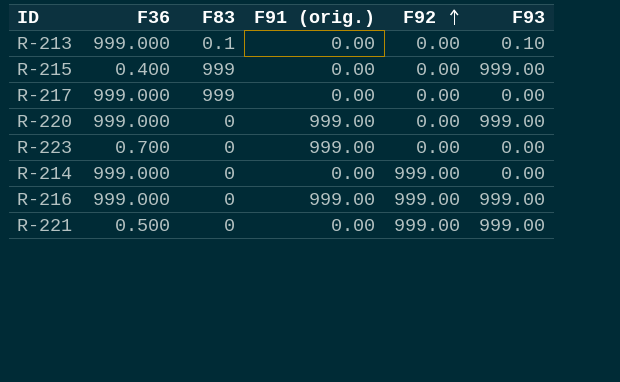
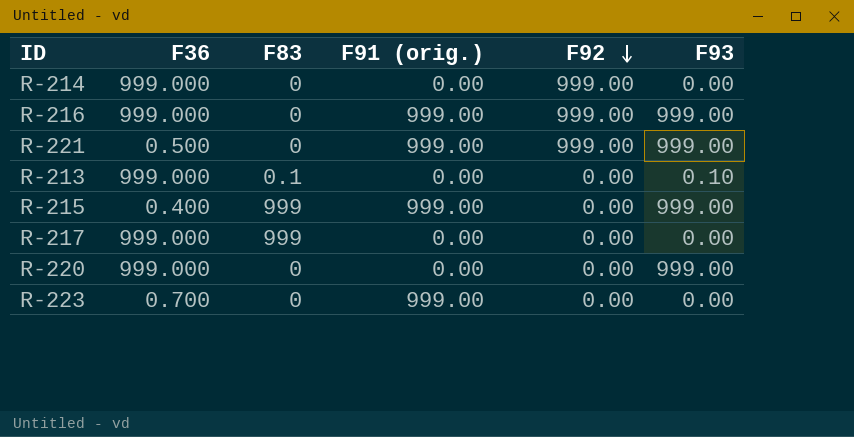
row order: F92 ascending -> F92 descending
R-221 | F91 (orig.): 0.00 -> 999.00
R-215 | F91 (orig.): 0.00 -> 999.00
R-220 | F91 (orig.): 999.00 -> 0.00

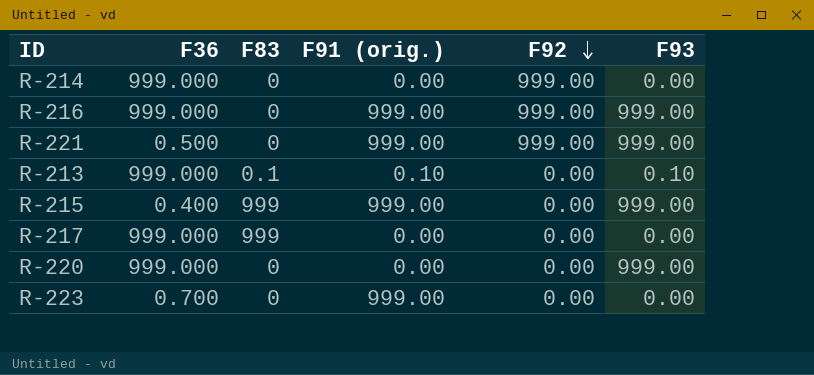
R-213 | F91 (orig.): 0.00 -> 0.10

